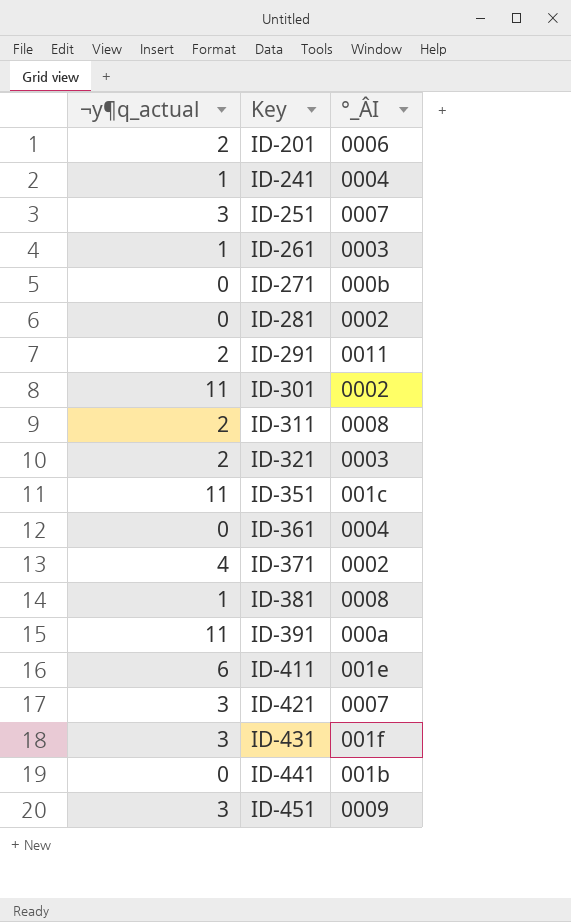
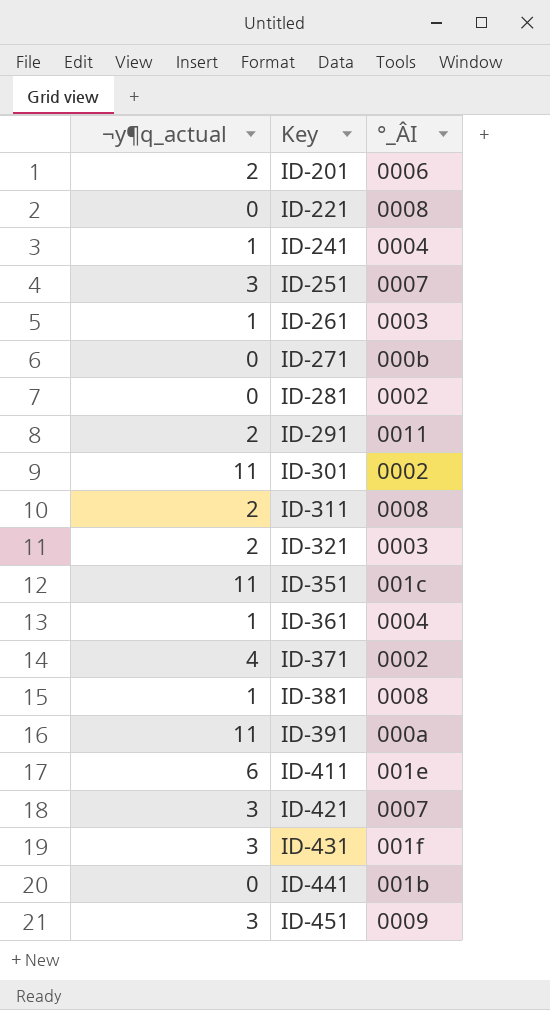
row ID-221: none -> 0 | 0008
ID-361 | ¬y¶q_actual: 0 -> 1

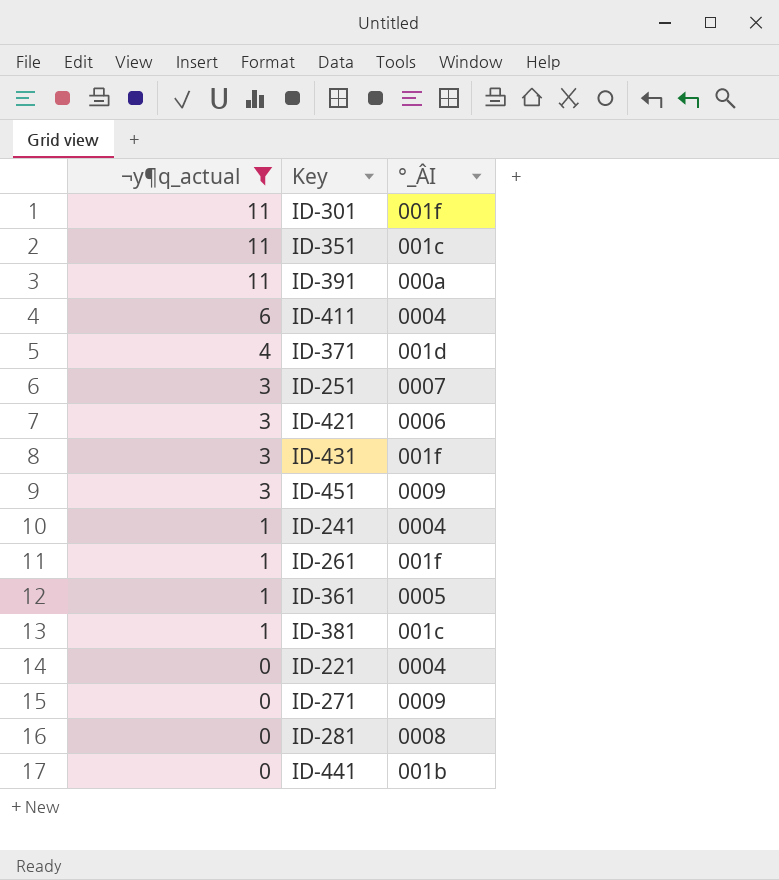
filter: none -> ¬y¶q_actual != 2
row order: Key ascending -> ¬y¶q_actual descending
ID-301 | °_ÂI: 0002 -> 001f
ID-411 | °_ÂI: 001e -> 0004
ID-371 | °_ÂI: 0002 -> 001d
ID-421 | °_ÂI: 0007 -> 0006
ID-261 | °_ÂI: 0003 -> 001f
ID-361 | °_ÂI: 0004 -> 0005
ID-381 | °_ÂI: 0008 -> 001c
ID-221 | °_ÂI: 0008 -> 0004
ID-271 | °_ÂI: 000b -> 0009
ID-281 | °_ÂI: 0002 -> 0008

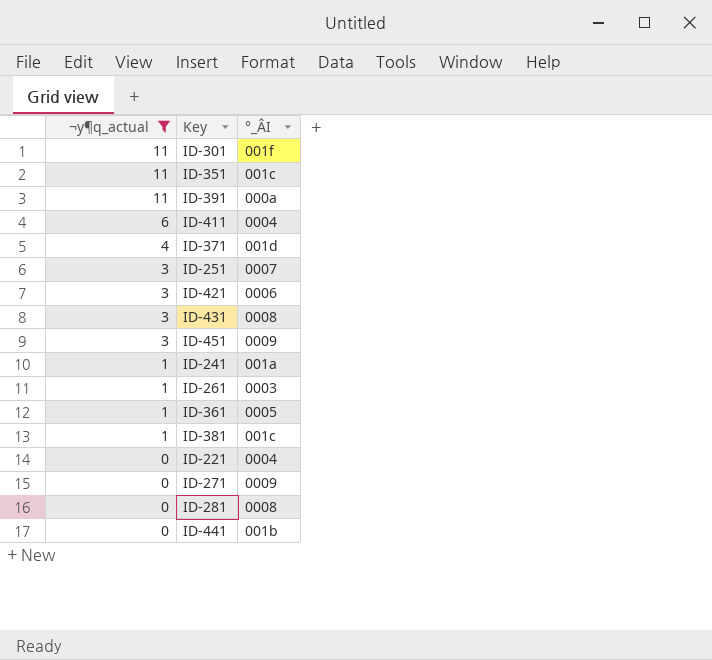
ID-431 | °_ÂI: 001f -> 0008
ID-241 | °_ÂI: 0004 -> 001a
ID-261 | °_ÂI: 001f -> 0003

